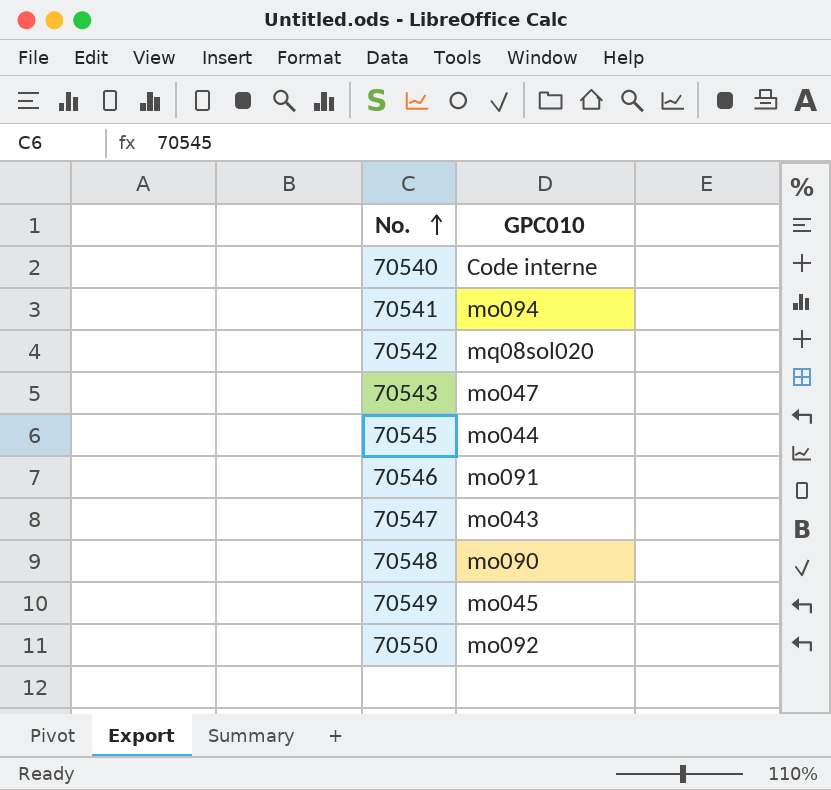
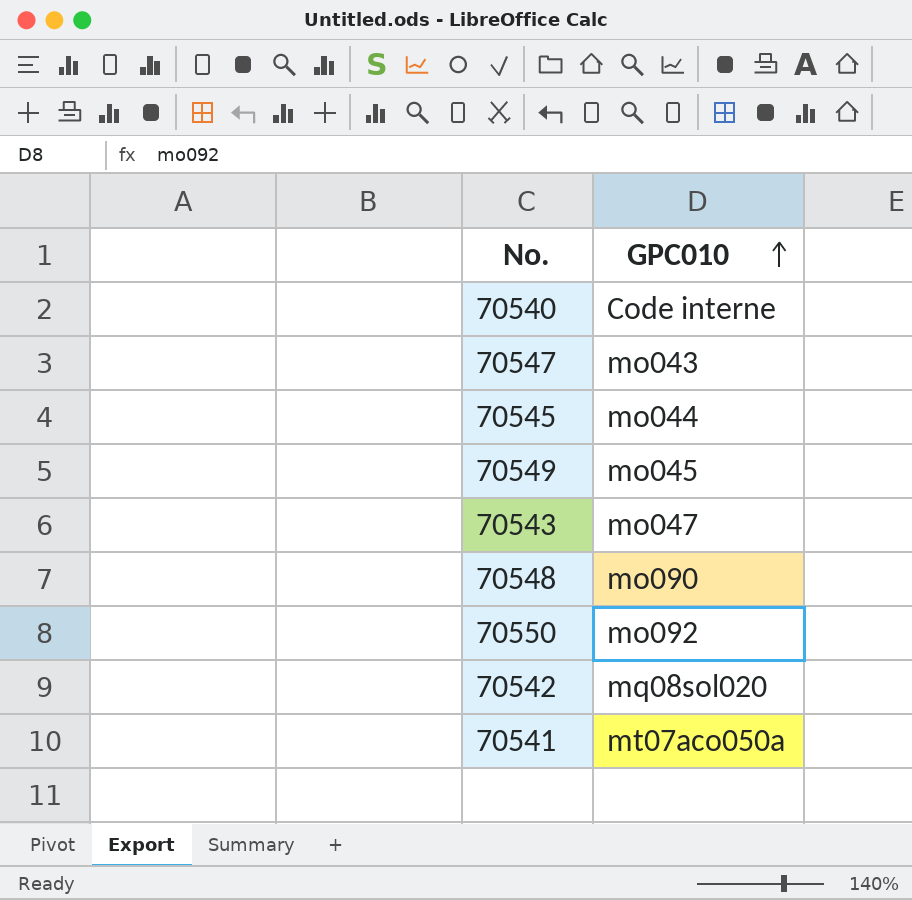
row order: No. ascending -> GPC010 ascending
row 70546: mo091 -> none
70541 | GPC010: mo094 -> mt07aco050a

